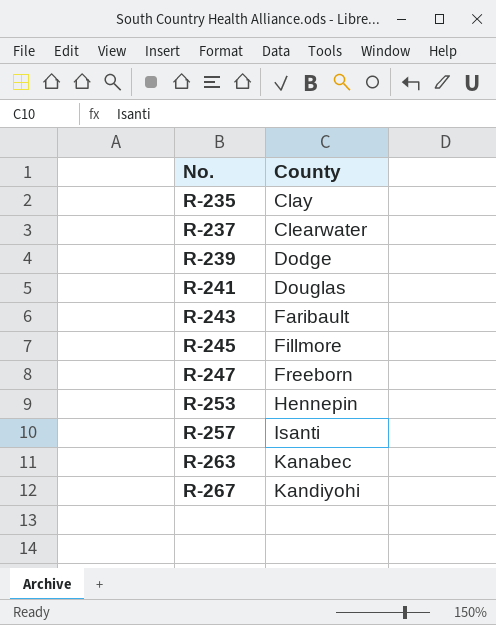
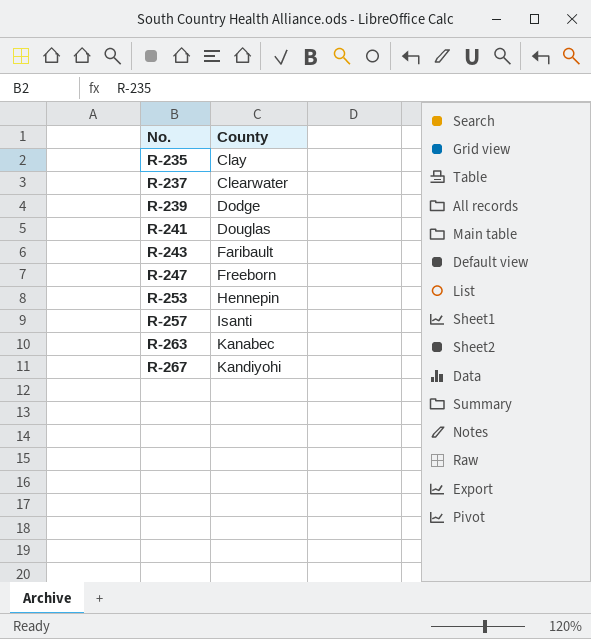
row R-245: Fillmore -> none

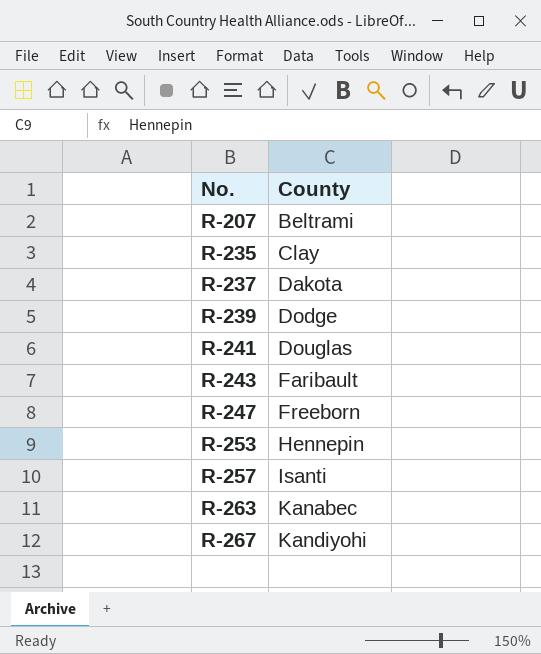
row R-207: none -> Beltrami
R-237 | County: Clearwater -> Dakota

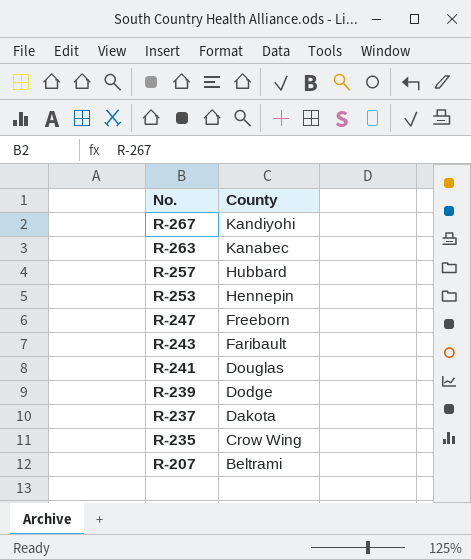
row order: No. ascending -> No. descending
R-257 | County: Isanti -> Hubbard
R-235 | County: Clay -> Crow Wing

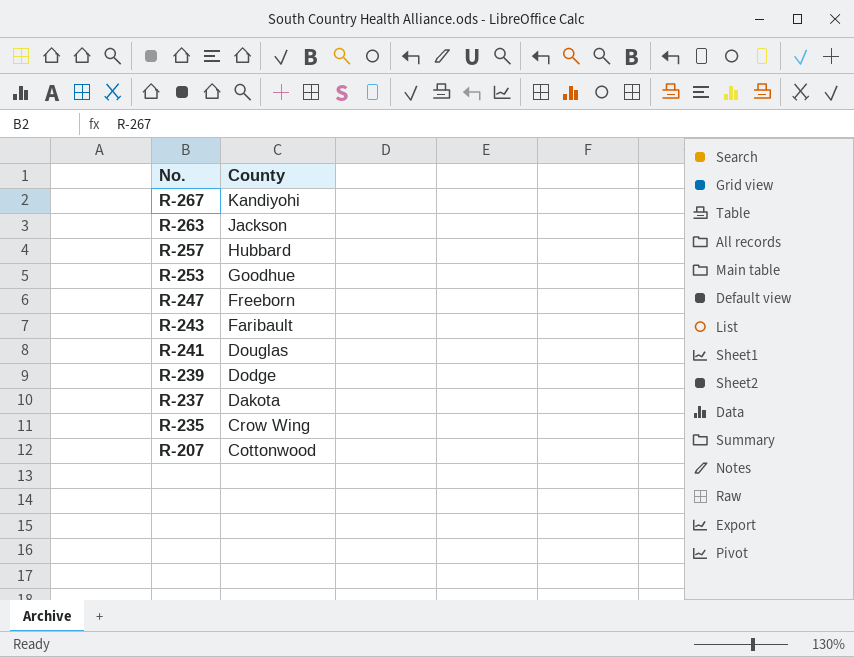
R-263 | County: Kanabec -> Jackson
R-253 | County: Hennepin -> Goodhue
R-207 | County: Beltrami -> Cottonwood

